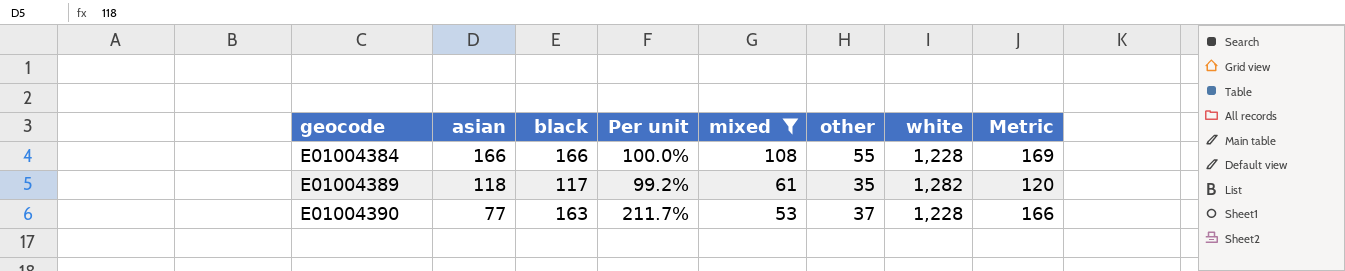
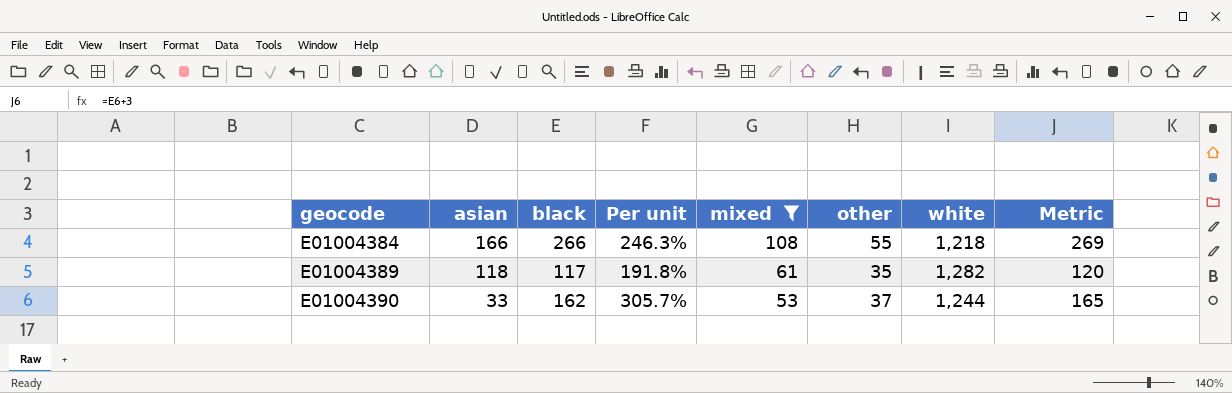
column Per unit | formula: [black] / [asian] -> [black] / [mixed]
E01004384 | black: 166 -> 266
E01004384 | white: 1,228 -> 1,218
E01004384 | Metric: 169 -> 269
E01004390 | asian: 77 -> 33
E01004390 | black: 163 -> 162
E01004390 | white: 1,228 -> 1,244
E01004390 | Metric: 166 -> 165

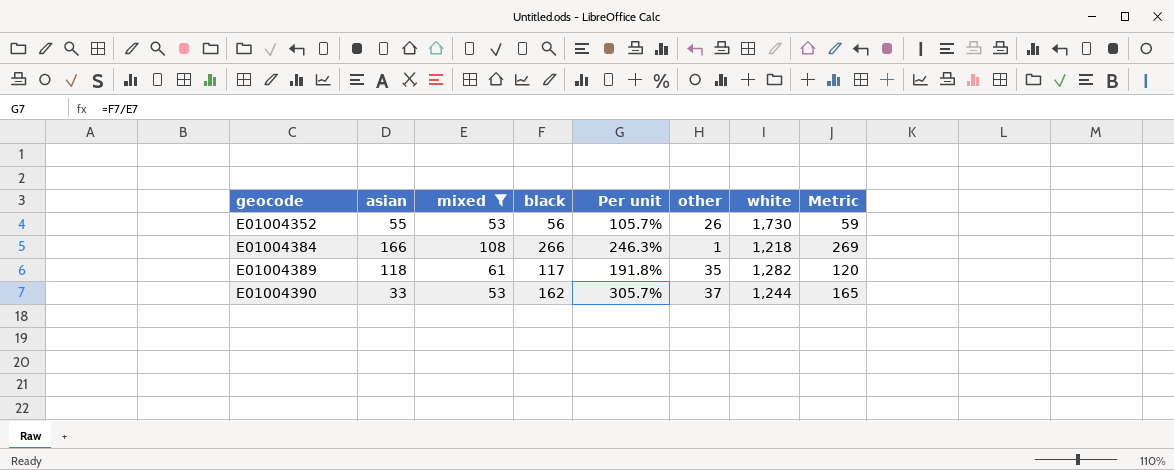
column mixed | position: 5 -> 3
row E01004352: none -> 55 | 53 | 56 | 105.7% | 26 | 1,730 | 59
E01004384 | other: 55 -> 1

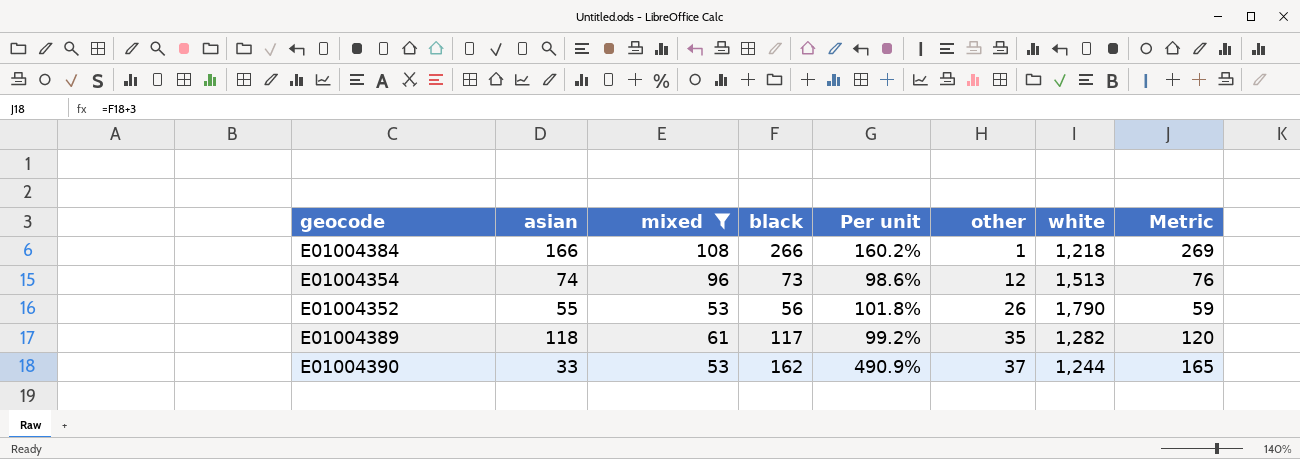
row order: geocode ascending -> other ascending
column Per unit | formula: [black] / [mixed] -> [black] / [asian]
row E01004354: none -> 74 | 96 | 73 | 98.6% | 12 | 1,513 | 76
E01004352 | white: 1,730 -> 1,790

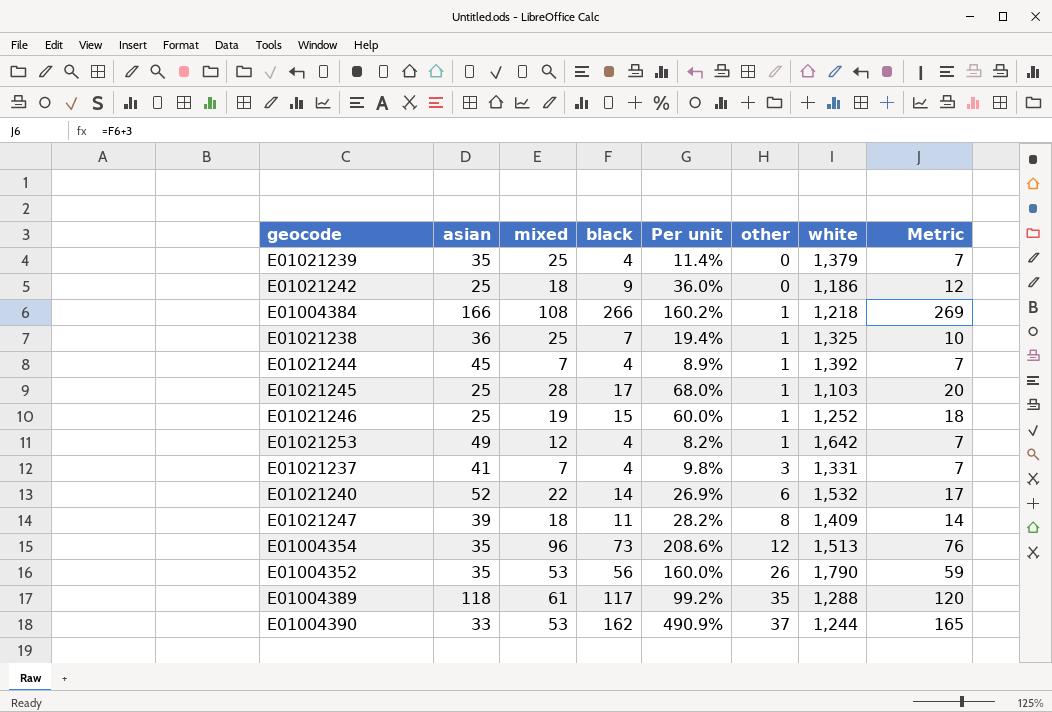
filter: mixed >= 53 -> none
E01004354 | asian: 74 -> 35
E01004354 | Per unit: 98.6% -> 208.6%
E01004352 | asian: 55 -> 35
E01004352 | Per unit: 101.8% -> 160.0%
E01004389 | white: 1,282 -> 1,288

